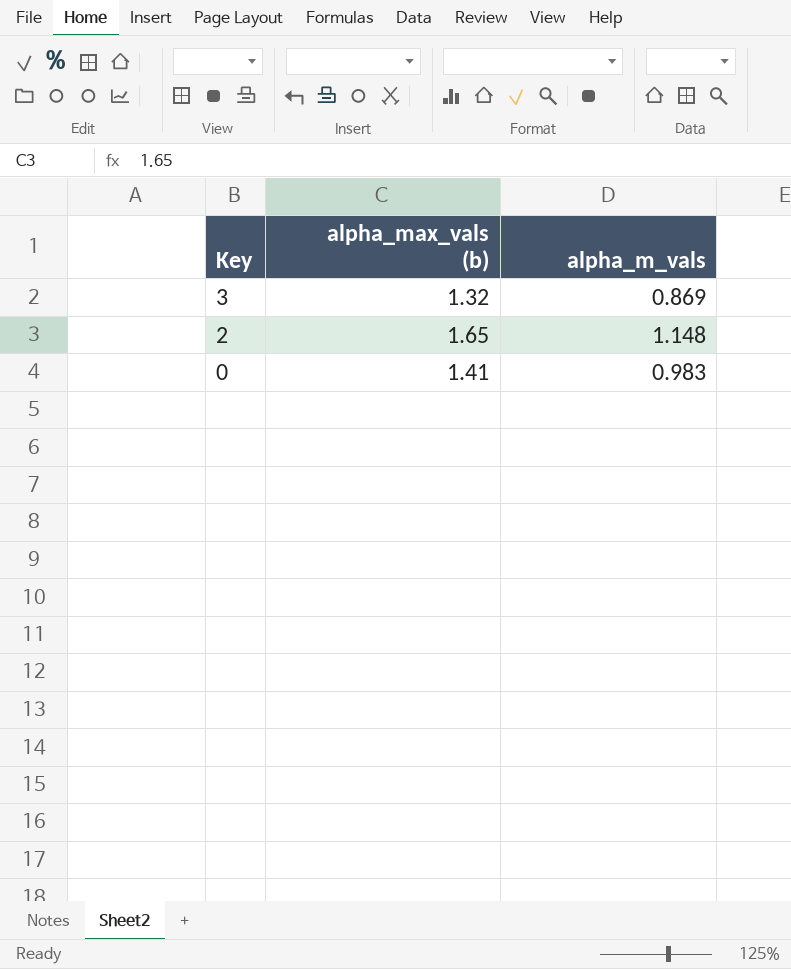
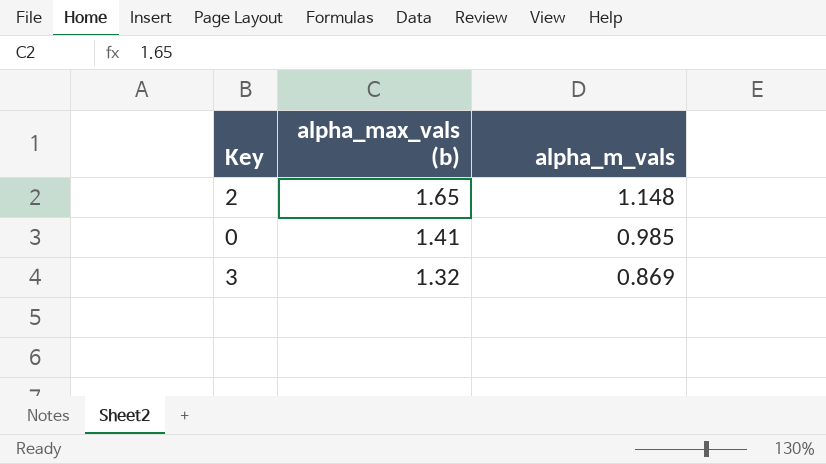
row order: Key descending -> alpha_max_vals (b) descending
0 | alpha_m_vals: 0.983 -> 0.985

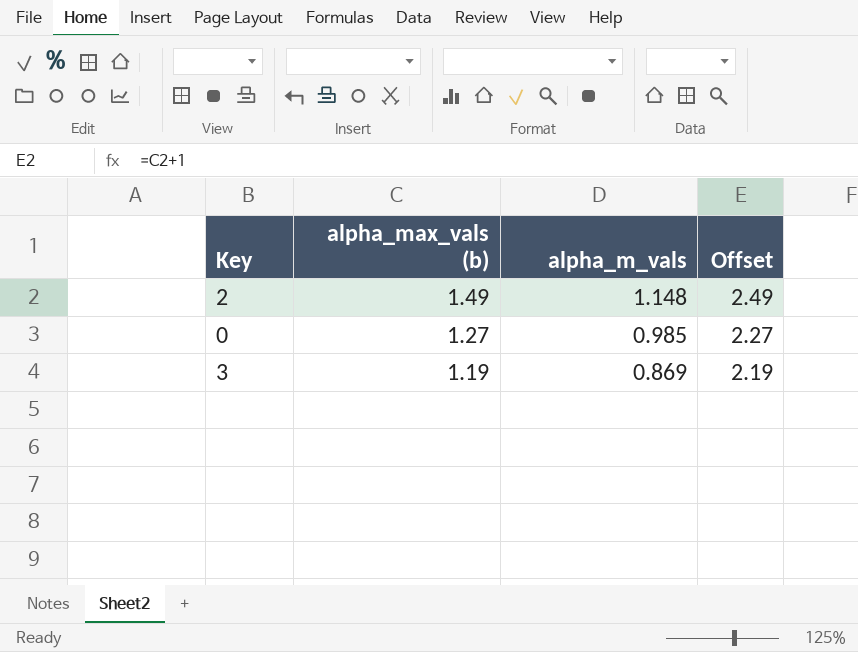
column Offset | formula: none -> [alpha_max_vals (b)] + 1
2 | alpha_max_vals (b): 1.65 -> 1.49
0 | alpha_max_vals (b): 1.41 -> 1.27
3 | alpha_max_vals (b): 1.32 -> 1.19

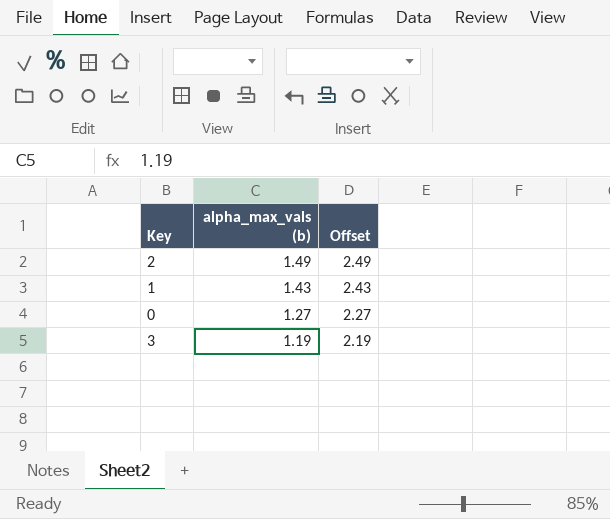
column alpha_m_vals | position: 3 -> none
row 1: none -> 1.43 | 2.43

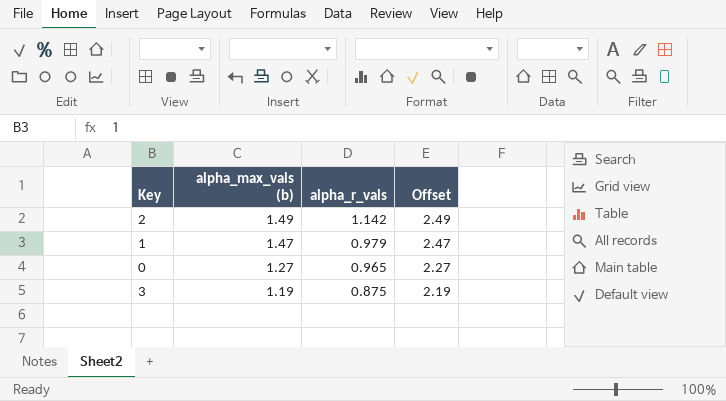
column alpha_r_vals | position: none -> 3
1 | alpha_max_vals (b): 1.43 -> 1.47
1 | Offset: 2.43 -> 2.47

